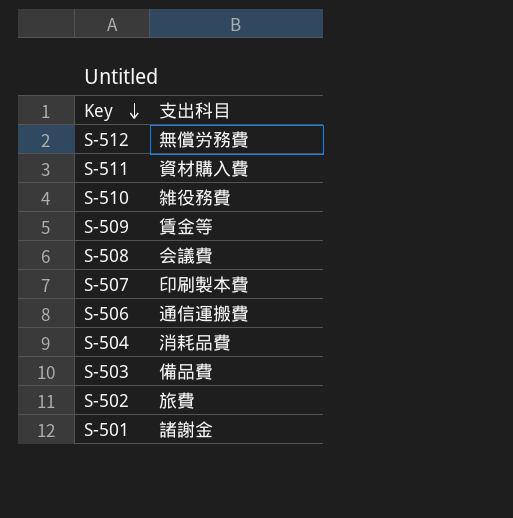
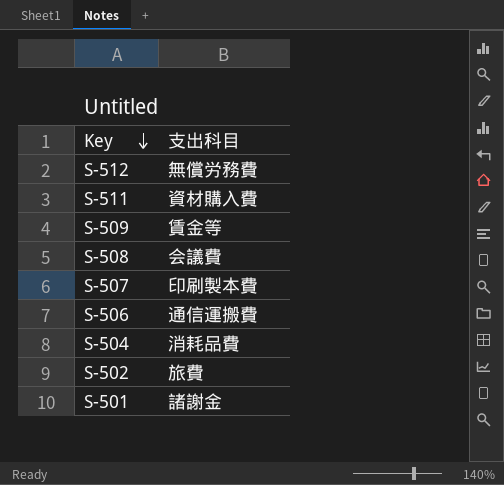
row S-510: 雑役務費 -> none
row S-503: 備品費 -> none

